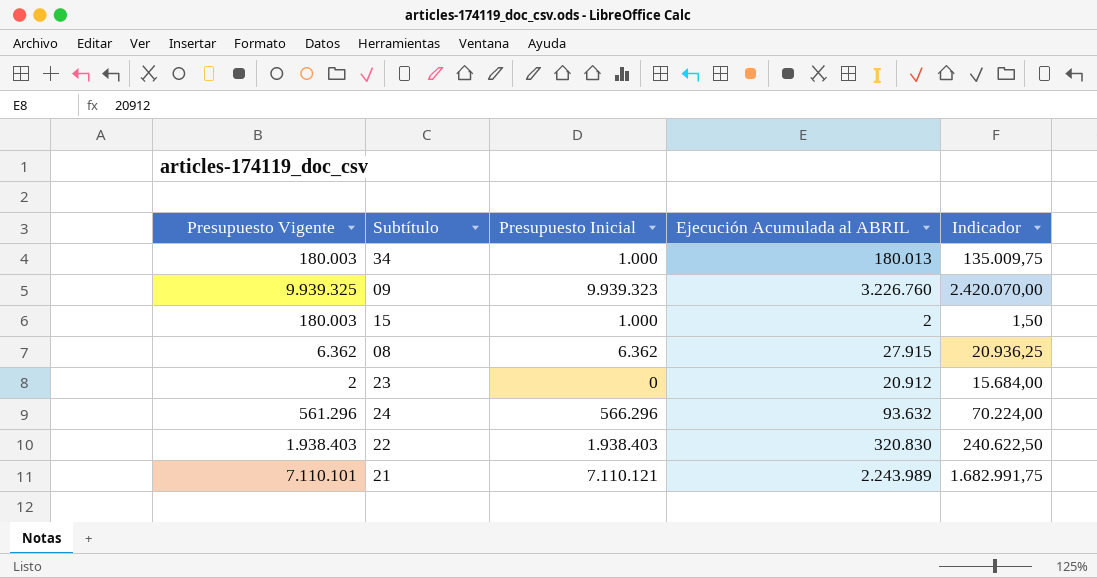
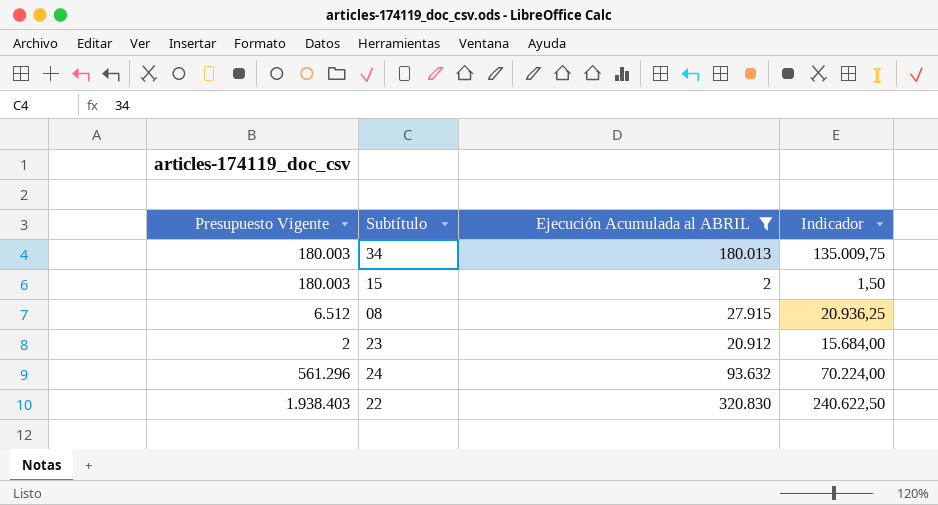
filter: none -> Ejecución Acumulada al ABRIL <= 320.830
column Presupuesto Inicial | position: 3 -> none
08 | Presupuesto Vigente: 6.362 -> 6.512

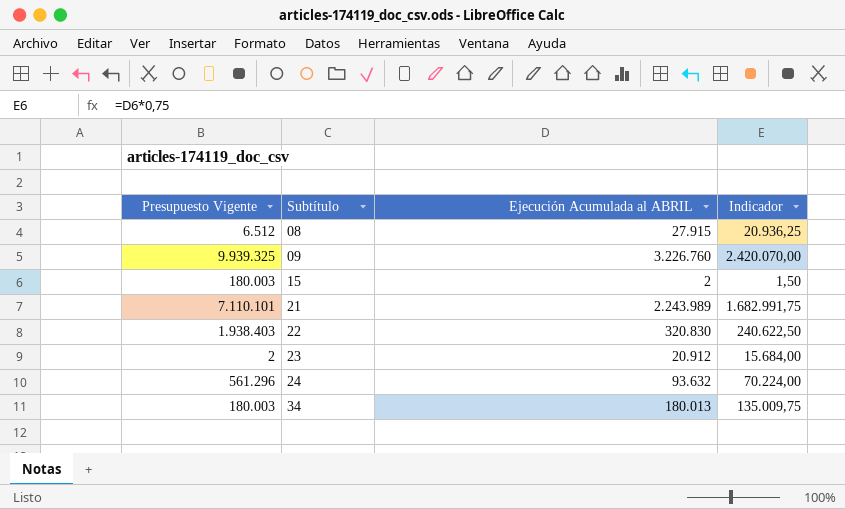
filter: Ejecución Acumulada al ABRIL <= 320.830 -> none
row order: none -> Subtítulo ascending

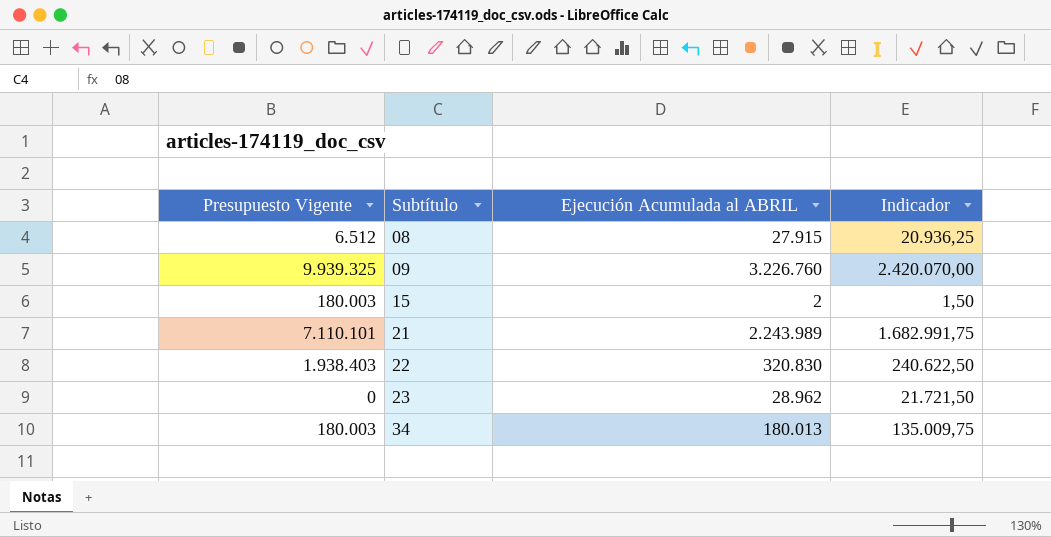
row 24: 561.296 | 93.632 | 70.224,00 -> none
23 | Presupuesto Vigente: 2 -> 0
23 | Ejecución Acumulada al ABRIL: 20.912 -> 28.962
23 | Indicador: 15.684,00 -> 21.721,50

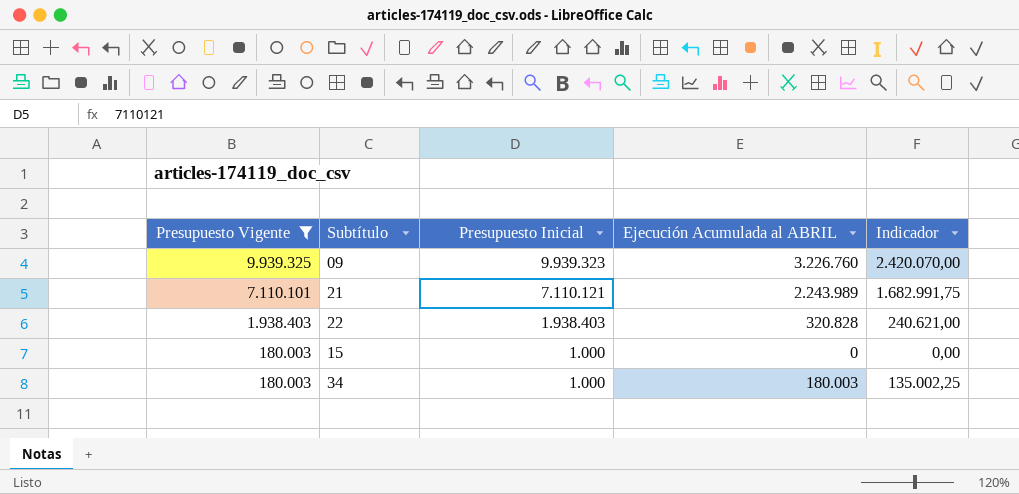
filter: none -> Presupuesto Vigente >= 180.003
row order: Subtítulo ascending -> Presupuesto Vigente descending
column Presupuesto Inicial | position: none -> 3
22 | Ejecución Acumulada al ABRIL: 320.830 -> 320.828
22 | Indicador: 240.622,50 -> 240.621,00
15 | Ejecución Acumulada al ABRIL: 2 -> 0
15 | Indicador: 1,50 -> 0,00
34 | Ejecución Acumulada al ABRIL: 180.013 -> 180.003
34 | Indicador: 135.009,75 -> 135.002,25

